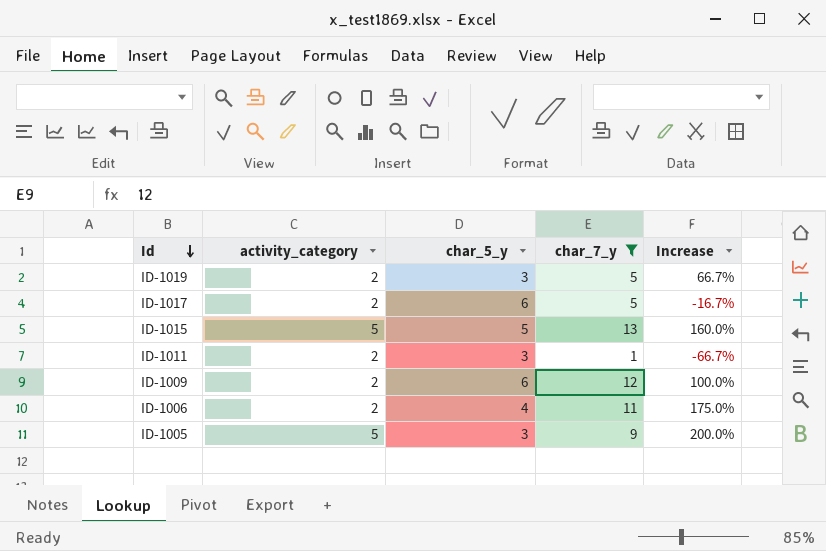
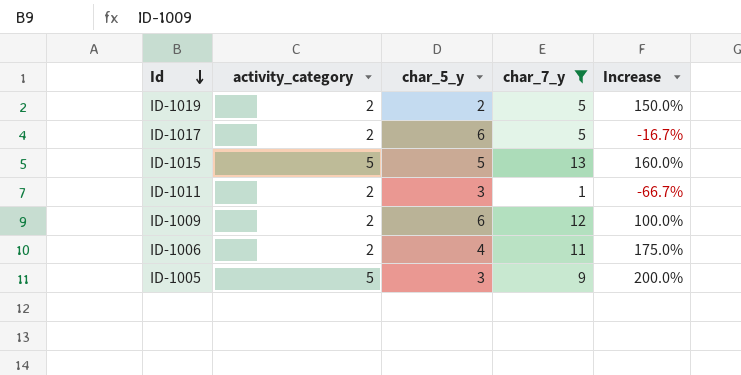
ID-1019 | char_5_y: 3 -> 2
ID-1019 | Increase: 66.7% -> 150.0%

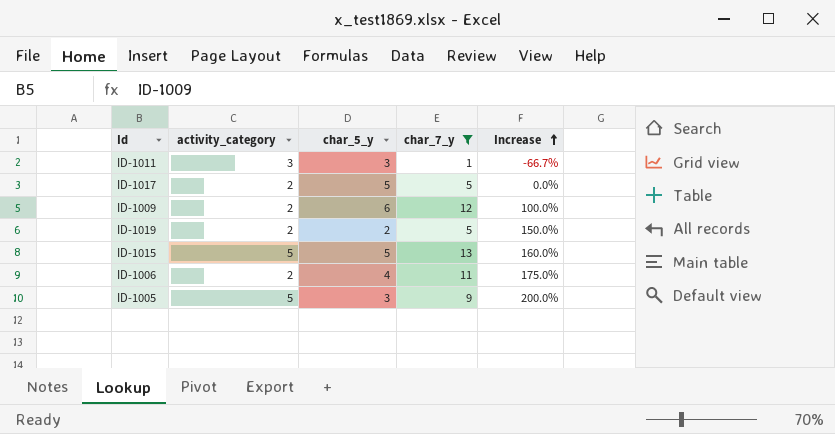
row order: Id descending -> Increase ascending
ID-1011 | activity_category: 2 -> 3
ID-1017 | char_5_y: 6 -> 5
ID-1017 | Increase: -16.7% -> 0.0%

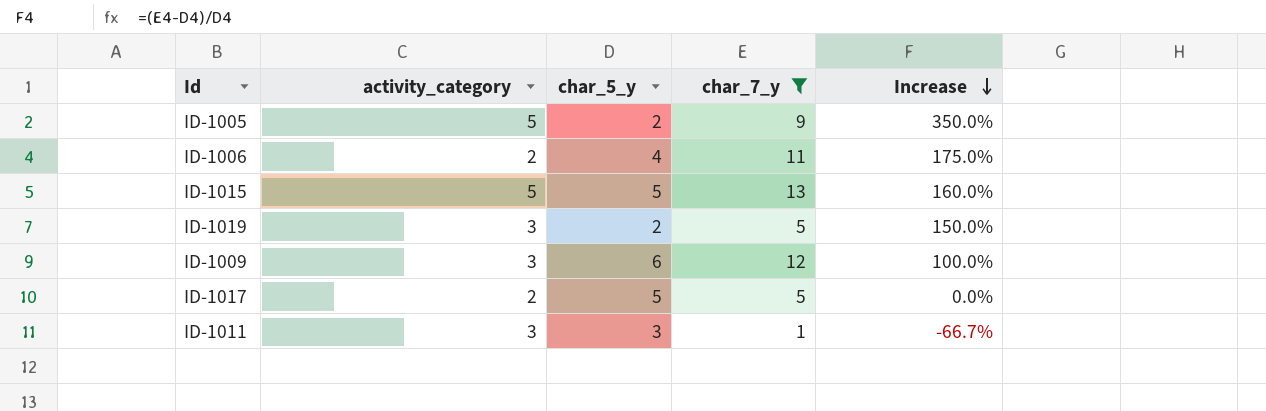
row order: Increase ascending -> Increase descending
ID-1005 | char_5_y: 3 -> 2
ID-1005 | Increase: 200.0% -> 350.0%
ID-1019 | activity_category: 2 -> 3
ID-1009 | activity_category: 2 -> 3

